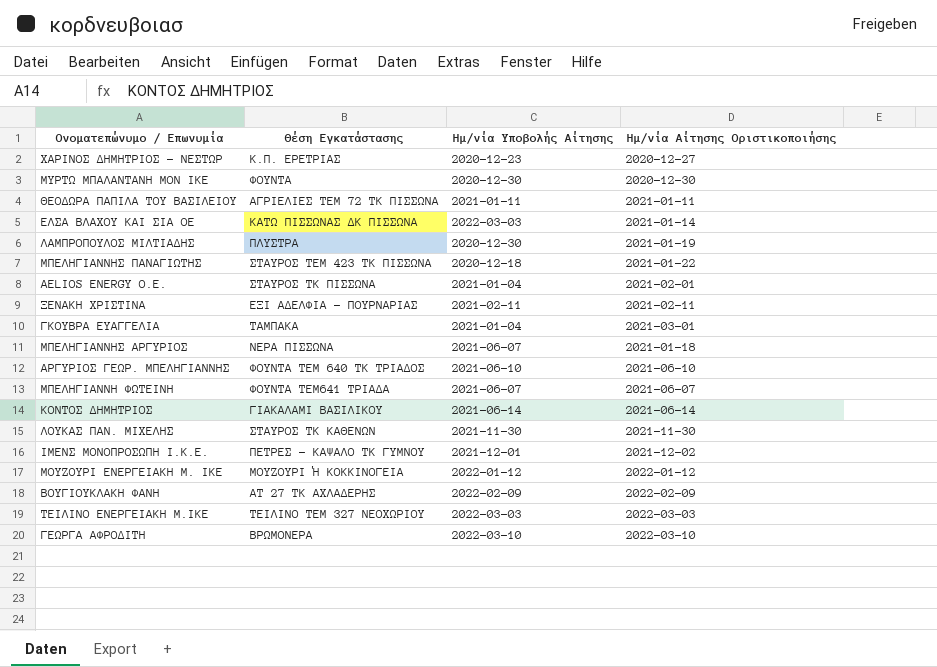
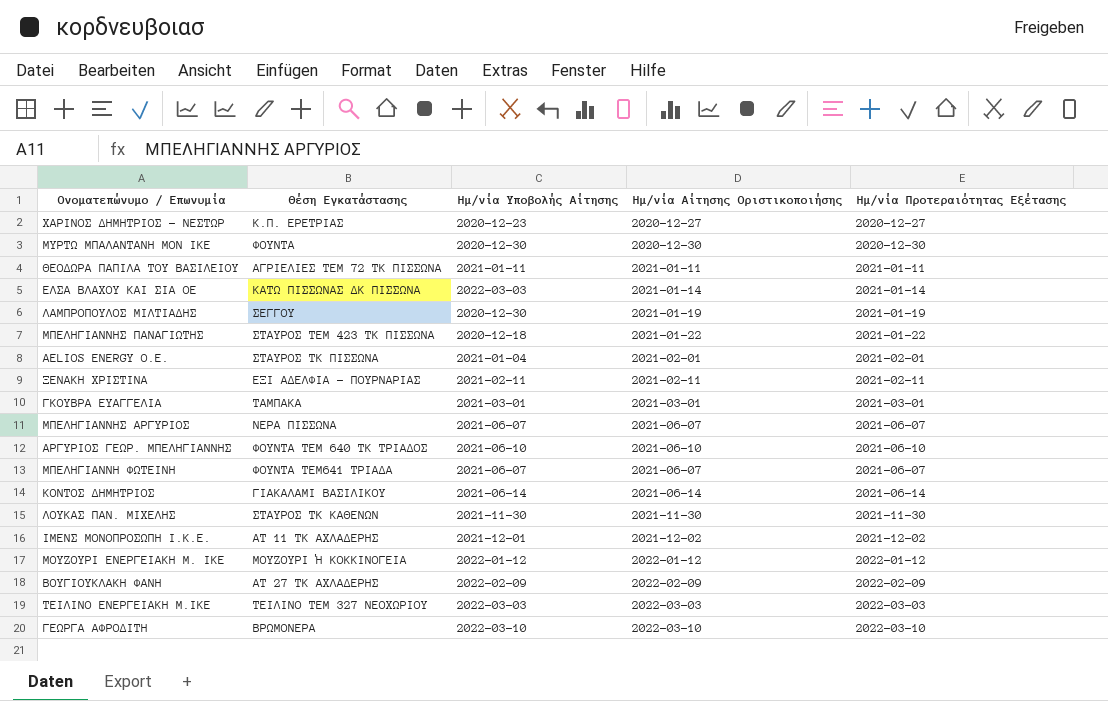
column Ημ/νία Προτεραιότητας Εξέτασης | position: none -> 5
ΛΑΜΠΡΟΠΟΥΛΟΣ ΜΙΛΤΙΑΔΗΣ | Θέση Εγκατάστασης: ΠΛΥΣΤΡΑ -> ΣΕΓΓΟΥ
ΓΚΟΥΒΡΑ ΕΥΑΓΓΕΛΙΑ | Ημ/νία Υποβολής Αίτησης: 2021-01-04 -> 2021-03-01
ΜΠΕΛΗΓΙΑΝΝΗΣ ΑΡΓΥΡΙΟΣ | Ημ/νία Αίτησης Οριστικοποιήσης: 2021-01-18 -> 2021-06-07
ΙΜΕΝΣ ΜΟΝΟΠΡΟΣΩΠΗ Ι.Κ.Ε. | Θέση Εγκατάστασης: ΠΕΤΡΕΣ - ΚΑΨΑΛΟ ΤΚ ΓΥΜΝΟΥ -> ΑΤ 11 ΤΚ ΑΧΛΑΔΕΡΗΣ

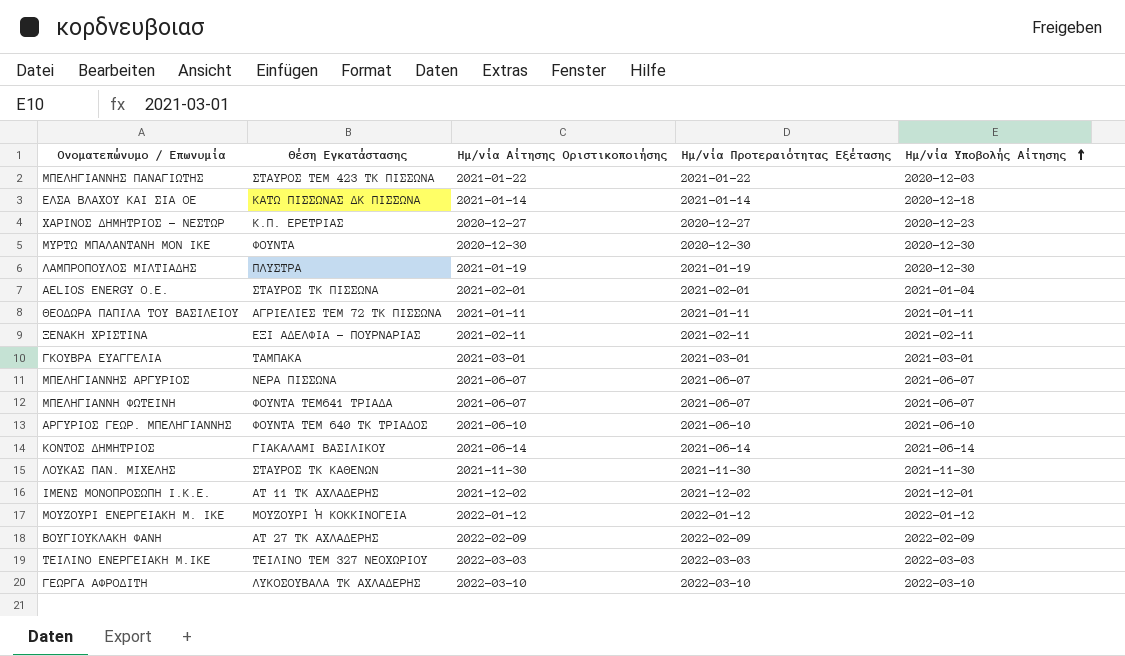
row order: none -> Ημ/νία Υποβολής Αίτησης ascending
column Ημ/νία Υποβολής Αίτησης | position: 3 -> 5
ΜΠΕΛΗΓΙΑΝΝΗΣ ΠΑΝΑΓΙΩΤΗΣ | Ημ/νία Υποβολής Αίτησης: 2020-12-18 -> 2020-12-03
ΕΛΣΑ ΒΛΑΧΟΥ ΚΑΙ ΣΙΑ ΟΕ | Ημ/νία Υποβολής Αίτησης: 2022-03-03 -> 2020-12-18
ΛΑΜΠΡΟΠΟΥΛΟΣ ΜΙΛΤΙΑΔΗΣ | Θέση Εγκατάστασης: ΣΕΓΓΟΥ -> ΠΛΥΣΤΡΑ
ΓΕΩΡΓΑ ΑΦΡΟΔΙΤΗ | Θέση Εγκατάστασης: ΒΡΩΜΟΝΕΡΑ -> ΛΥΚΟΣΟΥΒΑΛΑ ΤΚ ΑΧΛΑΔΕΡΗΣ

